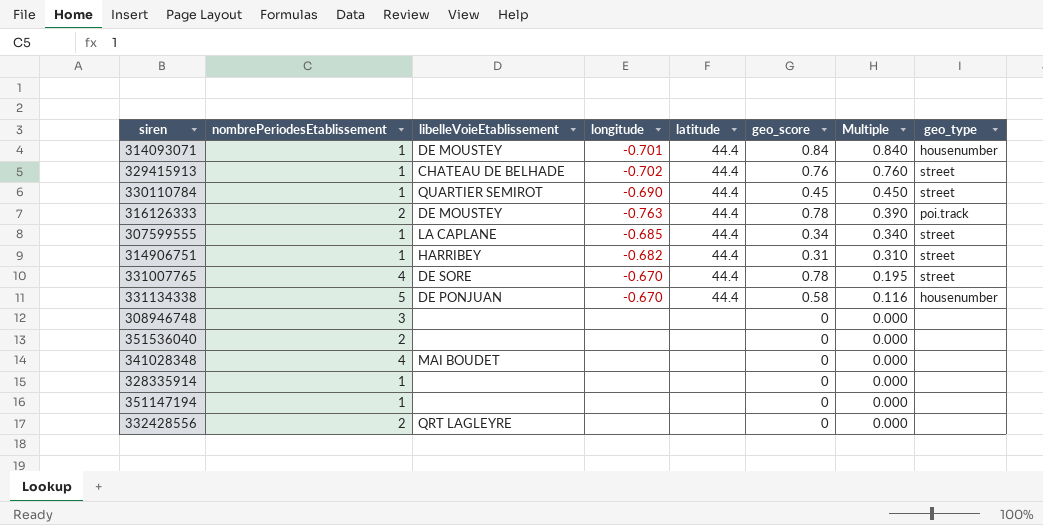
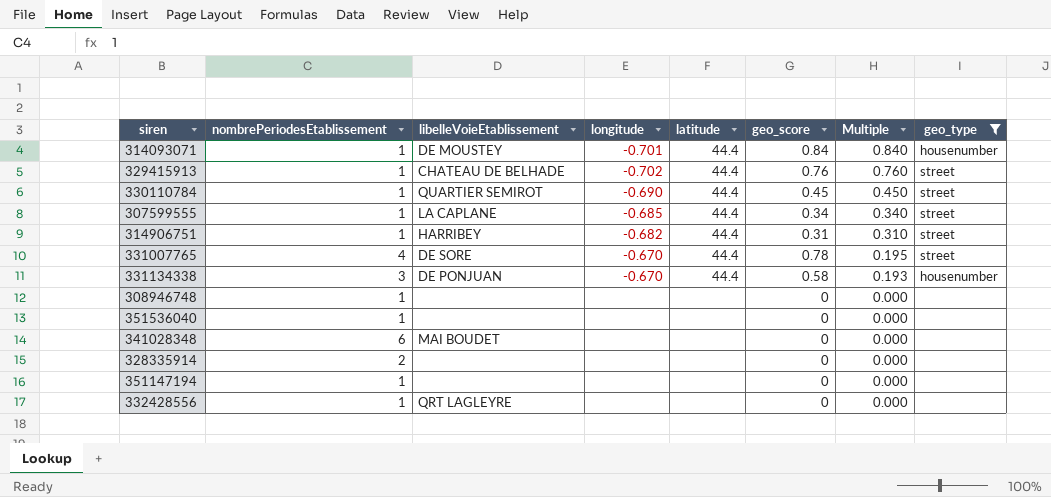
filter: none -> geo_type != poi.track
331134338 | nombrePeriodesEtablissement: 5 -> 3
331134338 | Multiple: 0.116 -> 0.193
308946748 | nombrePeriodesEtablissement: 3 -> 1
351536040 | nombrePeriodesEtablissement: 2 -> 1
341028348 | nombrePeriodesEtablissement: 4 -> 6
328335914 | nombrePeriodesEtablissement: 1 -> 2
332428556 | nombrePeriodesEtablissement: 2 -> 1

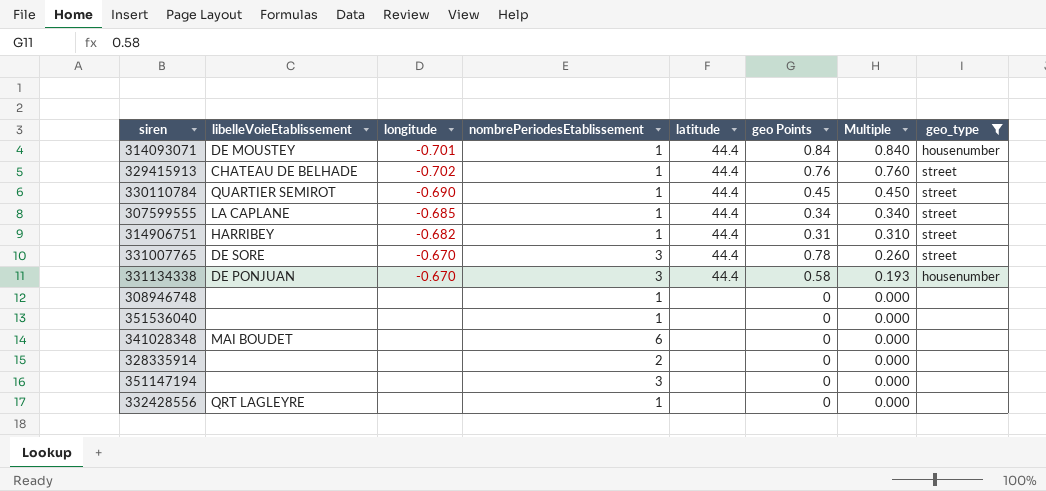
column nombrePeriodesEtablissement | position: 2 -> 4
column name: geo_score -> geo Points
331007765 | nombrePeriodesEtablissement: 4 -> 3
331007765 | Multiple: 0.195 -> 0.260
351147194 | nombrePeriodesEtablissement: 1 -> 3

